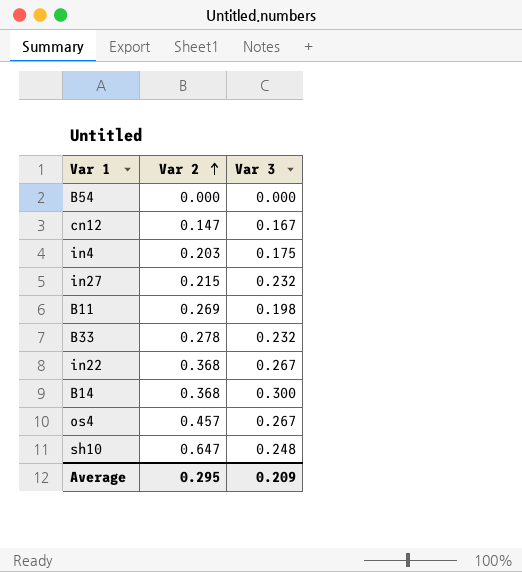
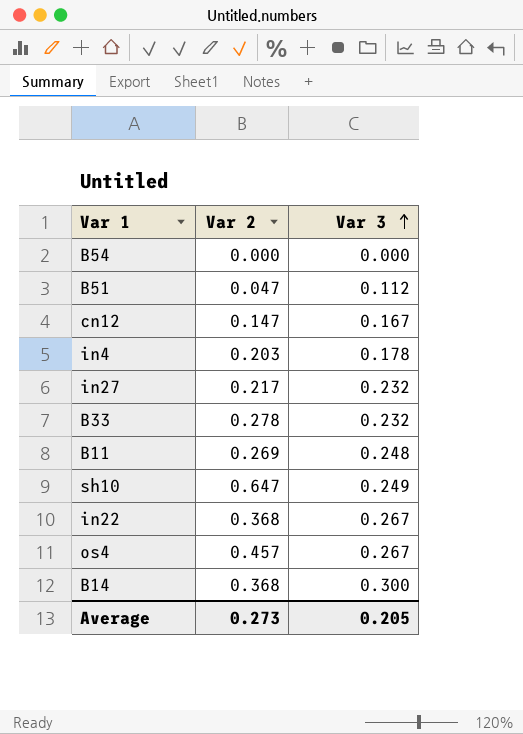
row order: Var 2 ascending -> Var 3 ascending
row B51: none -> 0.047 | 0.112
in4 | Var 3: 0.175 -> 0.178
in27 | Var 2: 0.215 -> 0.217
B11 | Var 3: 0.198 -> 0.248
sh10 | Var 3: 0.248 -> 0.249
Average | Var 2: 0.295 -> 0.273
Average | Var 3: 0.209 -> 0.205

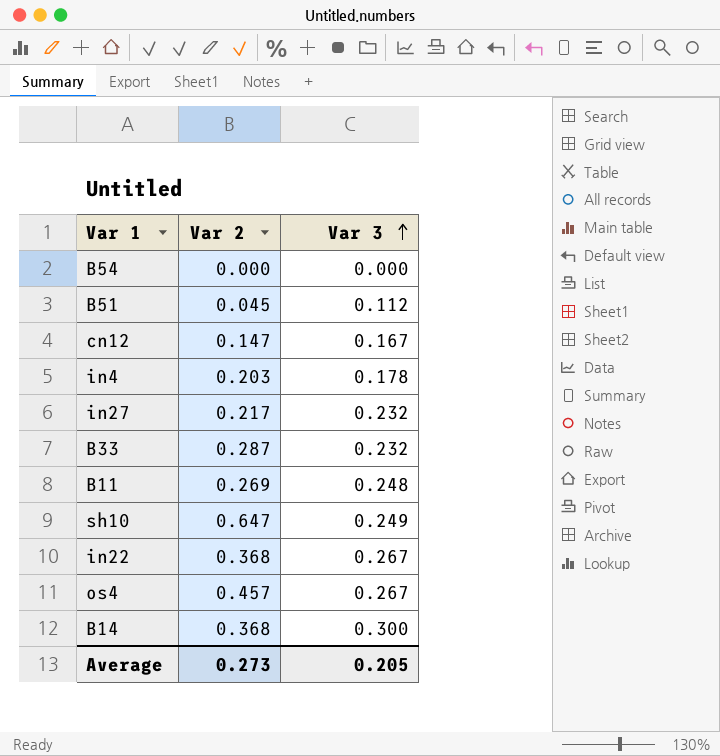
B51 | Var 2: 0.047 -> 0.045
B33 | Var 2: 0.278 -> 0.287

